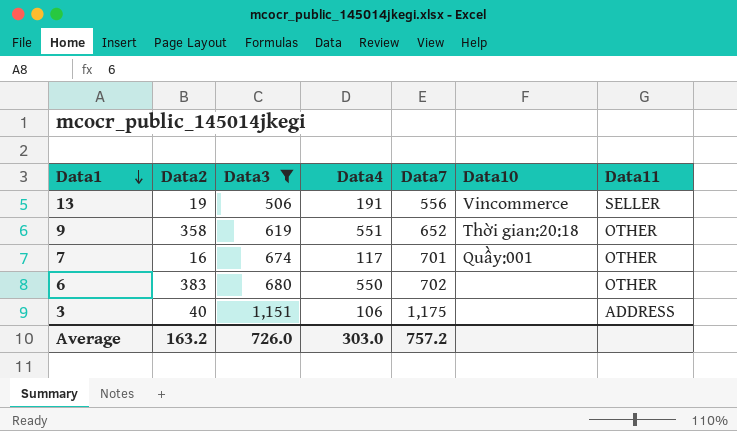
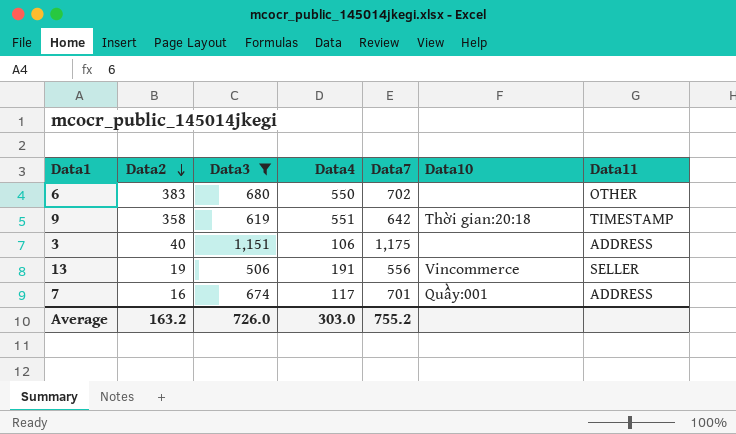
row order: Data1 descending -> Data2 descending
9 | Data7: 652 -> 642
9 | Data11: OTHER -> TIMESTAMP
7 | Data11: OTHER -> ADDRESS
Average | Data7: 757.2 -> 755.2

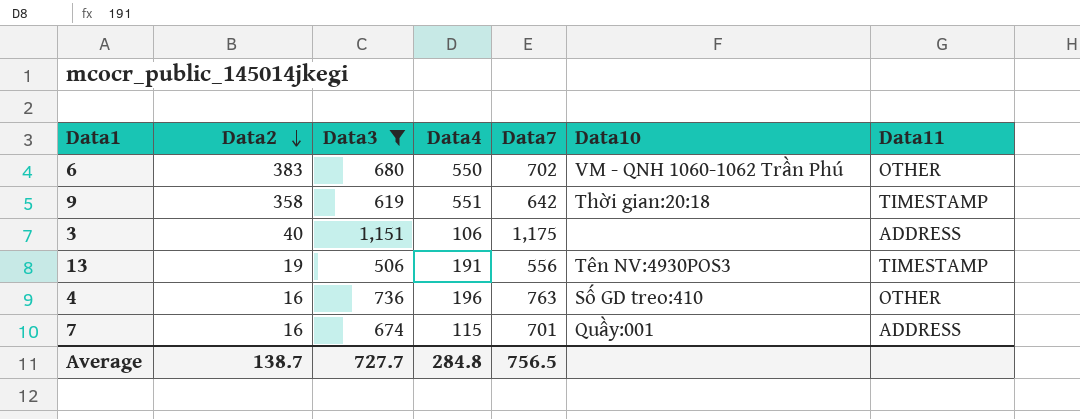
6 | Data10: none -> VM - QNH 1060-1062 Trần Phú
13 | Data10: Vincommerce -> Tên NV:4930POS3
13 | Data11: SELLER -> TIMESTAMP
row 4: none -> 16 | 736 | 196 | 763 | Số GD treo:410 | OTHER
7 | Data4: 117 -> 115
Average | Data2: 163.2 -> 138.7
Average | Data3: 726.0 -> 727.7
Average | Data4: 303.0 -> 284.8
Average | Data7: 755.2 -> 756.5

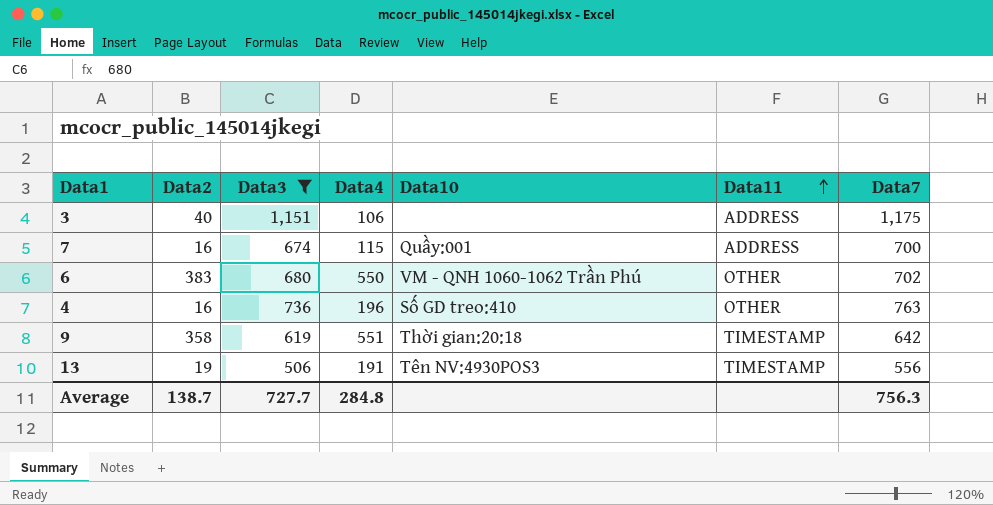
row order: Data2 descending -> Data11 ascending
column Data7 | position: 5 -> 7
7 | Data7: 701 -> 700
Average | Data7: 756.5 -> 756.3

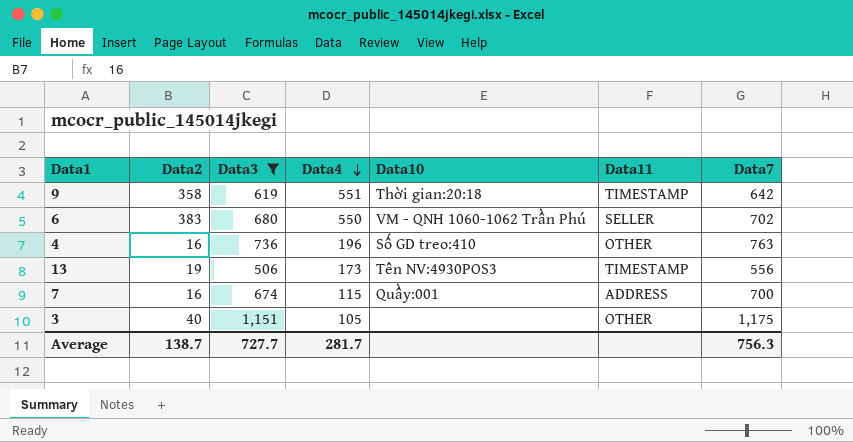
row order: Data11 ascending -> Data4 descending
6 | Data11: OTHER -> SELLER
13 | Data4: 191 -> 173
3 | Data4: 106 -> 105
3 | Data11: ADDRESS -> OTHER
Average | Data4: 284.8 -> 281.7

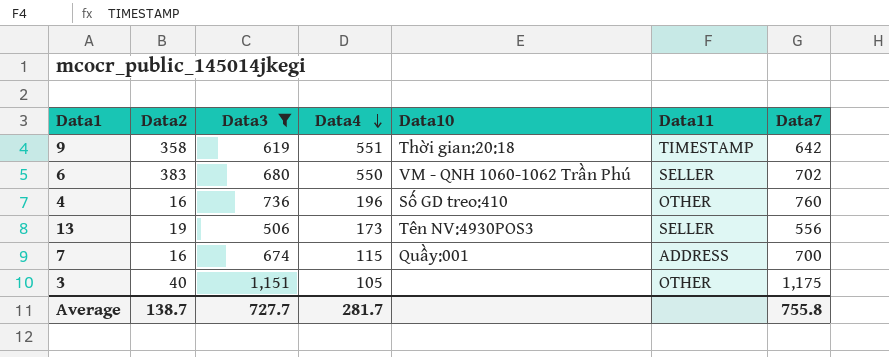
4 | Data7: 763 -> 760
13 | Data11: TIMESTAMP -> SELLER
Average | Data7: 756.3 -> 755.8

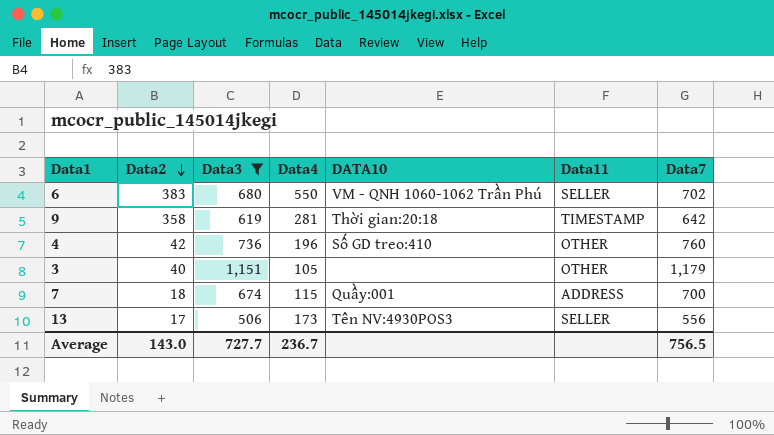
row order: Data4 descending -> Data2 descending
column name: Data10 -> DATA10
9 | Data4: 551 -> 281
4 | Data2: 16 -> 42
3 | Data7: 1,175 -> 1,179
7 | Data2: 16 -> 18
13 | Data2: 19 -> 17
Average | Data2: 138.7 -> 143.0
Average | Data4: 281.7 -> 236.7
Average | Data7: 755.8 -> 756.5

